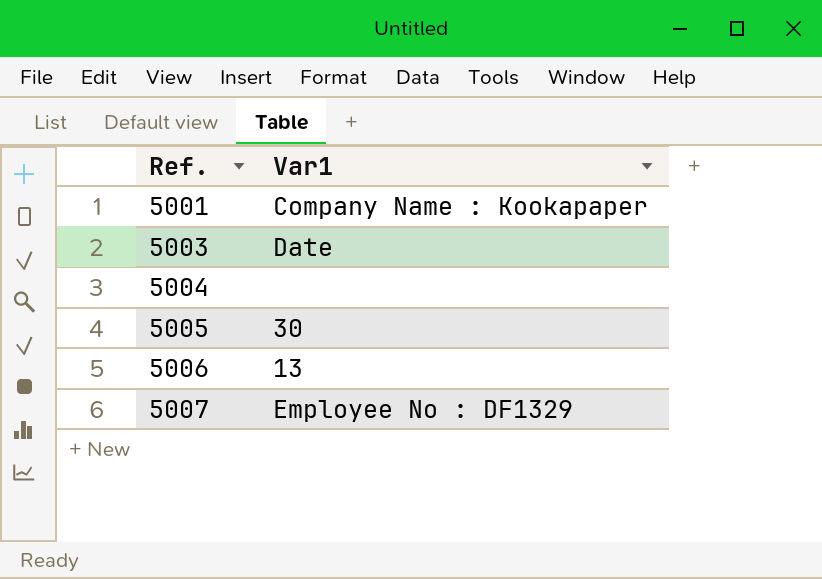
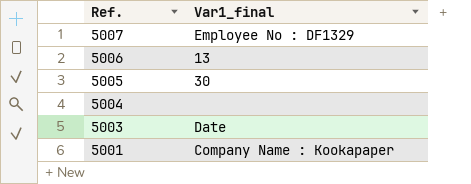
row order: Ref. ascending -> Ref. descending
column name: Var1 -> Var1_final

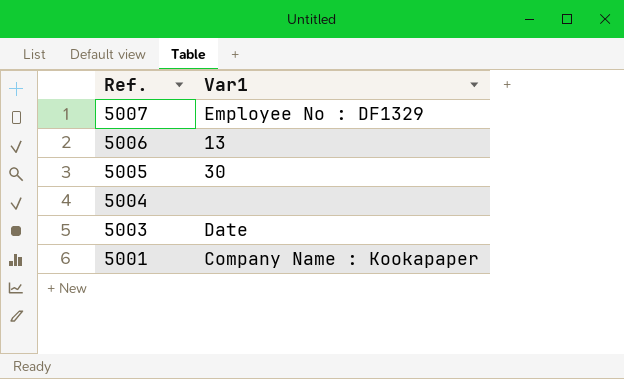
column name: Var1_final -> Var1

